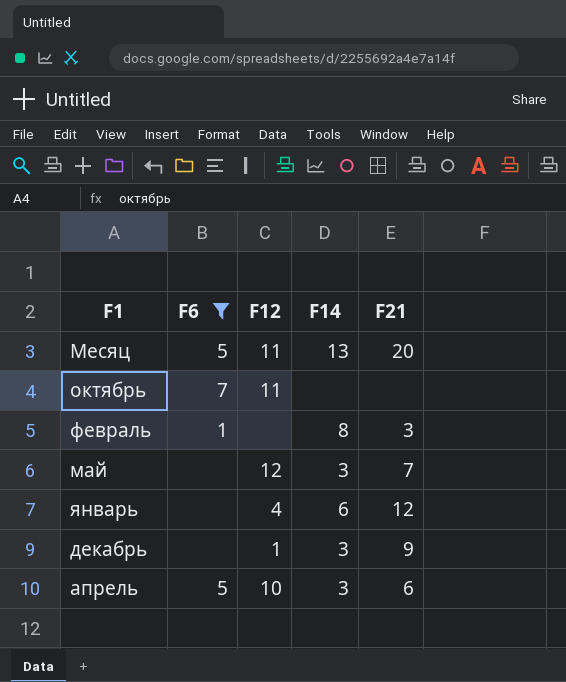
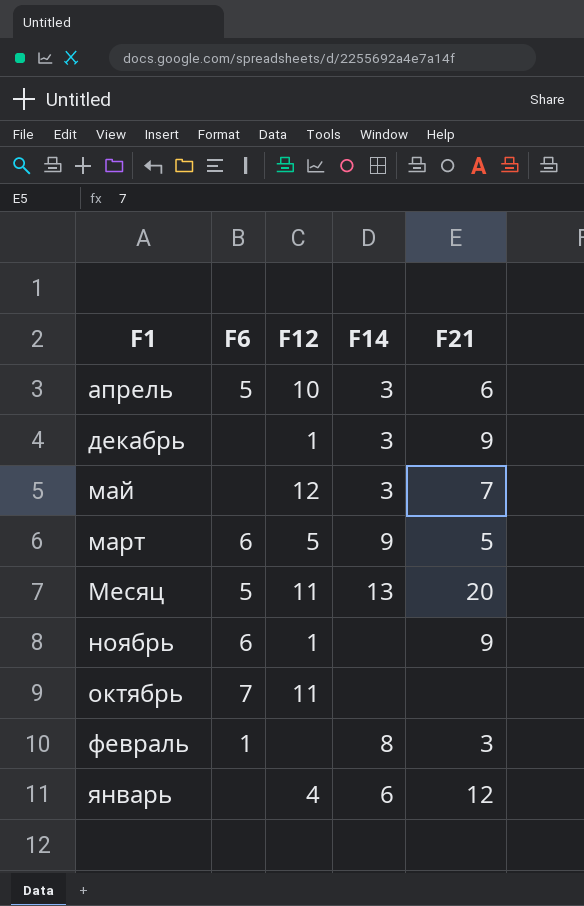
filter: F6 != 6 -> none
row order: none -> F1 ascending

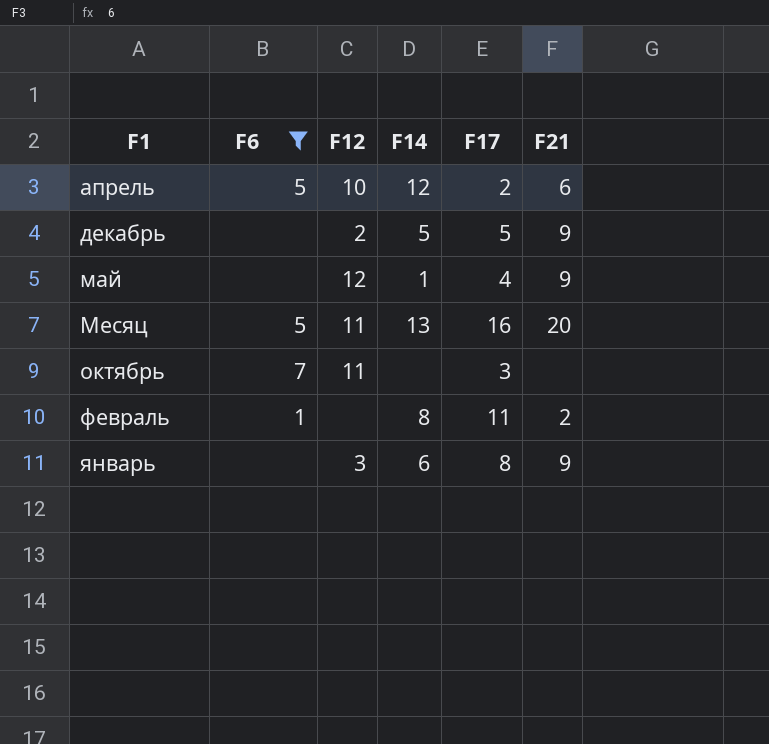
filter: none -> F6 != 6
column F17 | position: none -> 5
апрель | F14: 3 -> 12
декабрь | F12: 1 -> 2
декабрь | F14: 3 -> 5
май | F14: 3 -> 1
май | F21: 7 -> 9
февраль | F21: 3 -> 2
январь | F12: 4 -> 3
январь | F21: 12 -> 9

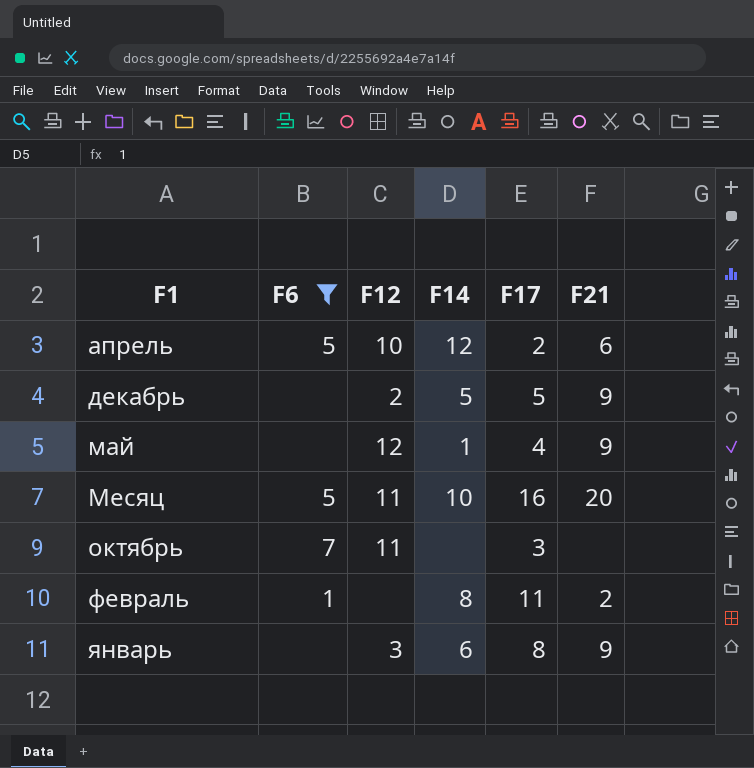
Месяц | F14: 13 -> 10

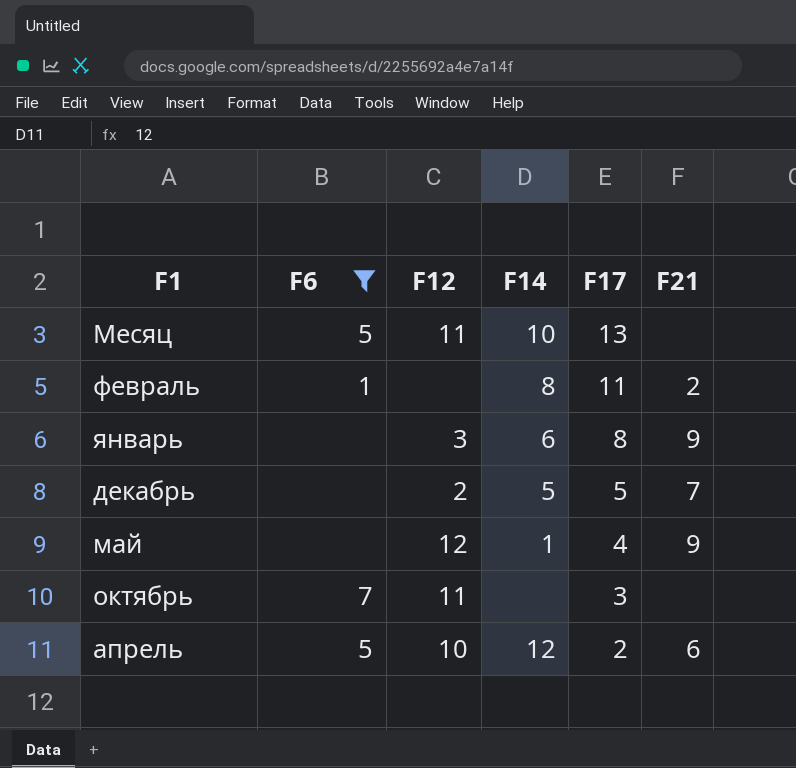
row order: F1 ascending -> F17 descending
Месяц | F17: 16 -> 13
Месяц | F21: 20 -> none
декабрь | F21: 9 -> 7

